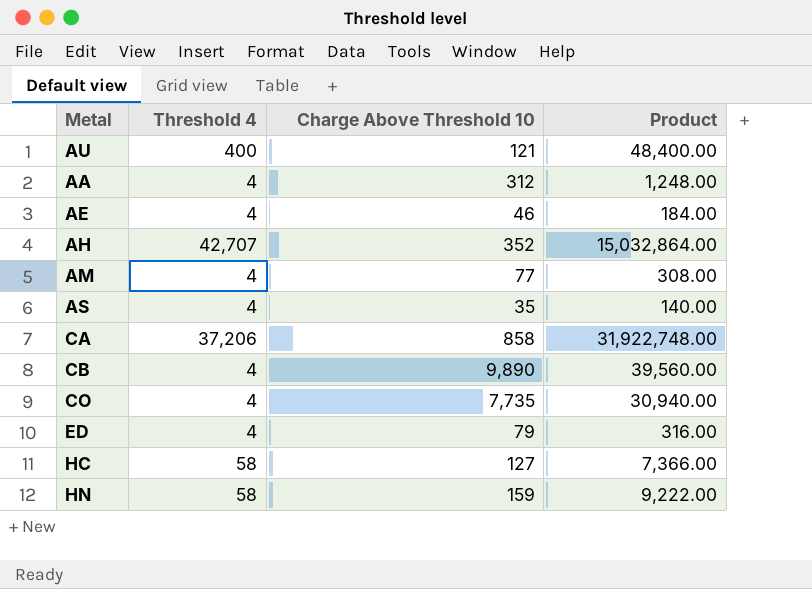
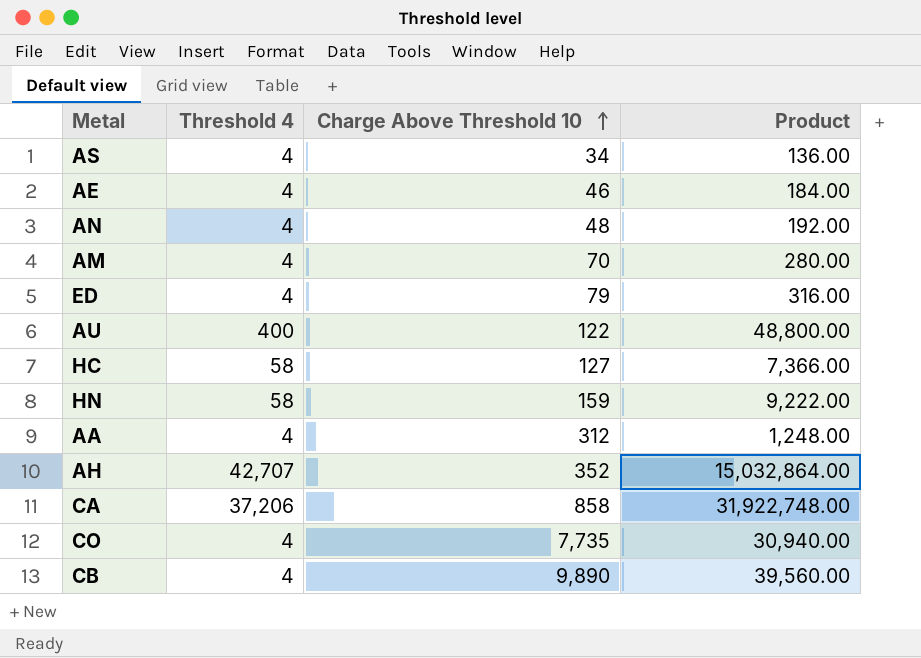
row order: none -> Charge Above Threshold 10 ascending
AS | Charge Above Threshold 10: 35 -> 34
AS | Product: 140.00 -> 136.00
row AN: none -> 4 | 48 | 192.00
AM | Charge Above Threshold 10: 77 -> 70
AM | Product: 308.00 -> 280.00
AU | Charge Above Threshold 10: 121 -> 122
AU | Product: 48,400.00 -> 48,800.00

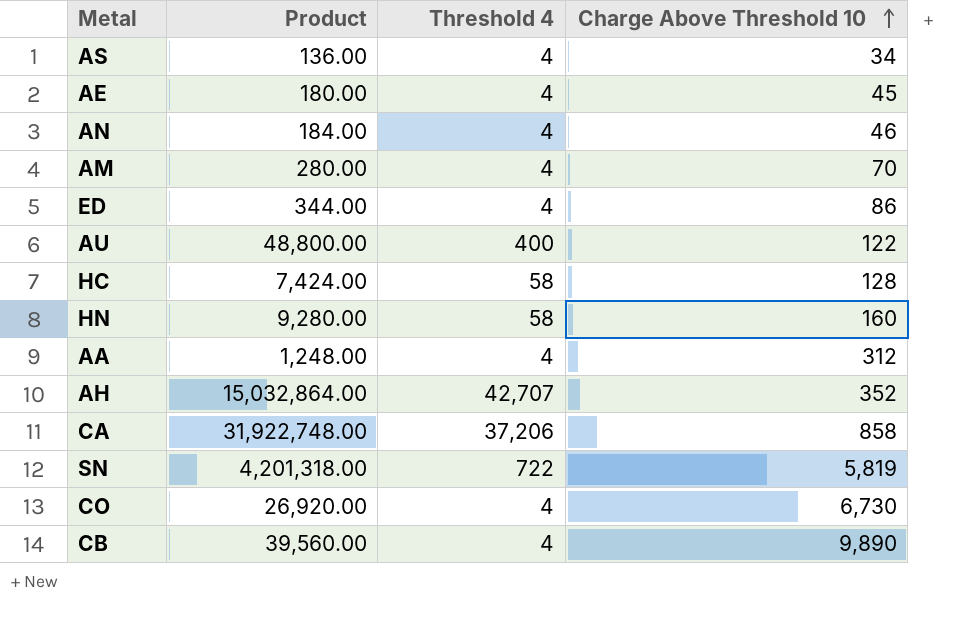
column Product | position: 4 -> 2
AE | Product: 184.00 -> 180.00
AE | Charge Above Threshold 10: 46 -> 45
AN | Product: 192.00 -> 184.00
AN | Charge Above Threshold 10: 48 -> 46
ED | Product: 316.00 -> 344.00
ED | Charge Above Threshold 10: 79 -> 86
HC | Product: 7,366.00 -> 7,424.00
HC | Charge Above Threshold 10: 127 -> 128
HN | Product: 9,222.00 -> 9,280.00
HN | Charge Above Threshold 10: 159 -> 160
row SN: none -> 4,201,318.00 | 722 | 5,819
CO | Product: 30,940.00 -> 26,920.00
CO | Charge Above Threshold 10: 7,735 -> 6,730

